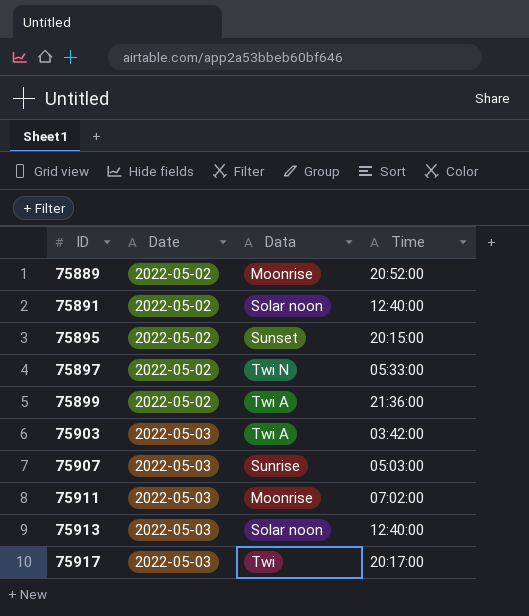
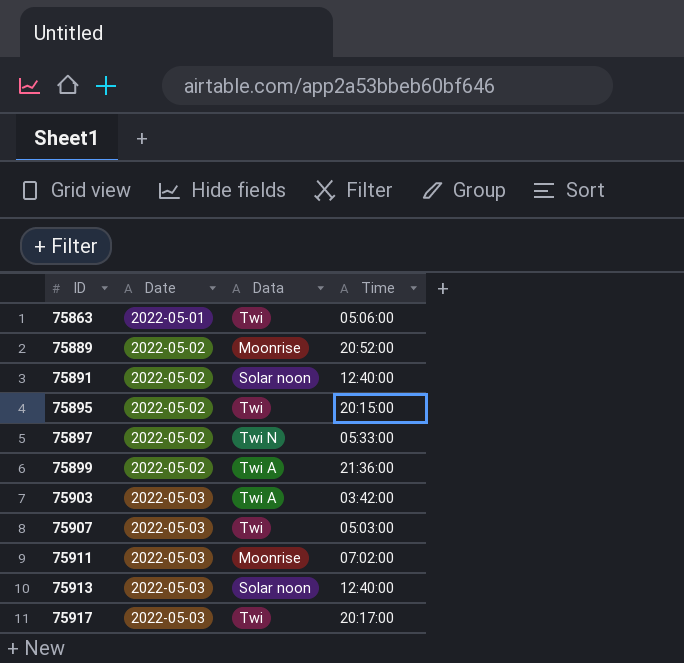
row 75863: none -> 2022-05-01 | Twi | 05:06:00
75895 | Data: Sunset -> Twi
75907 | Data: Sunrise -> Twi

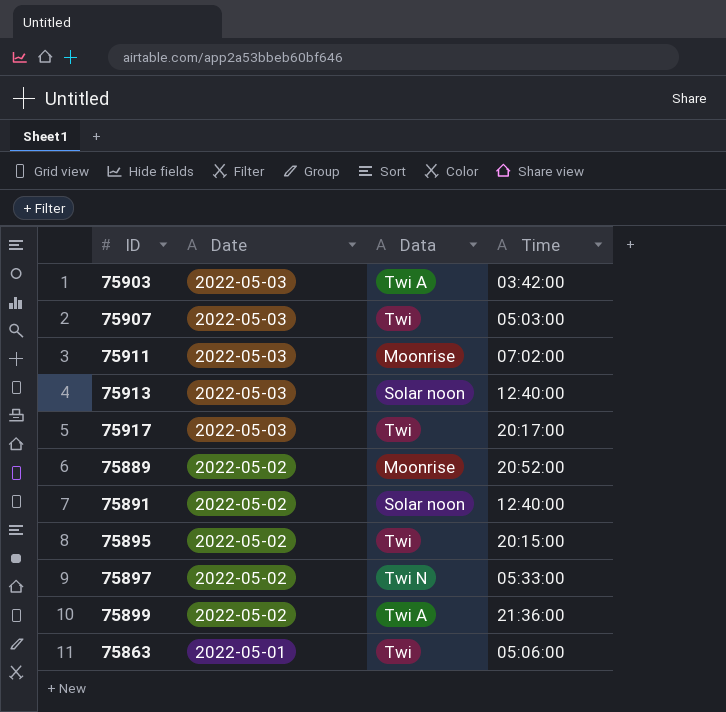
row order: ID ascending -> Date descending

